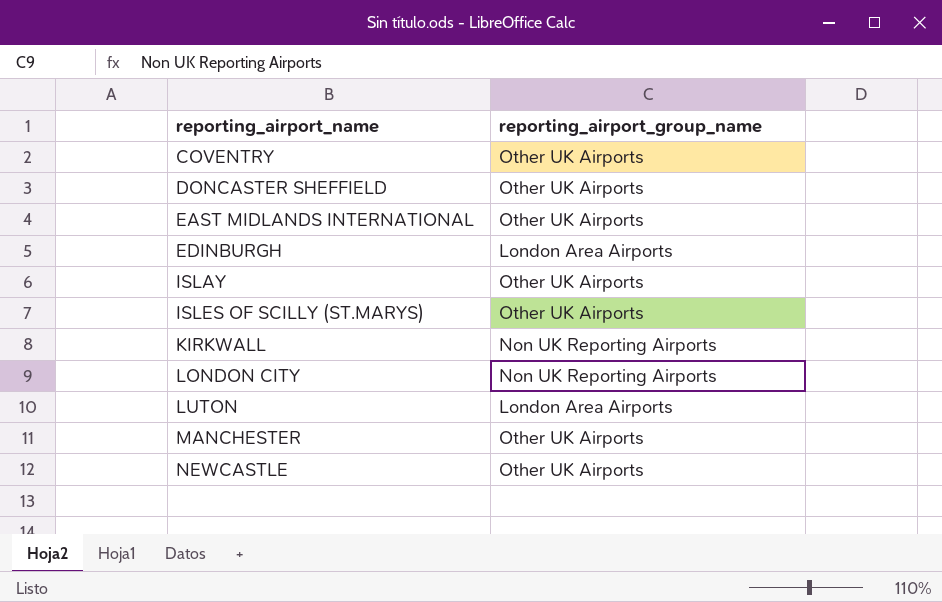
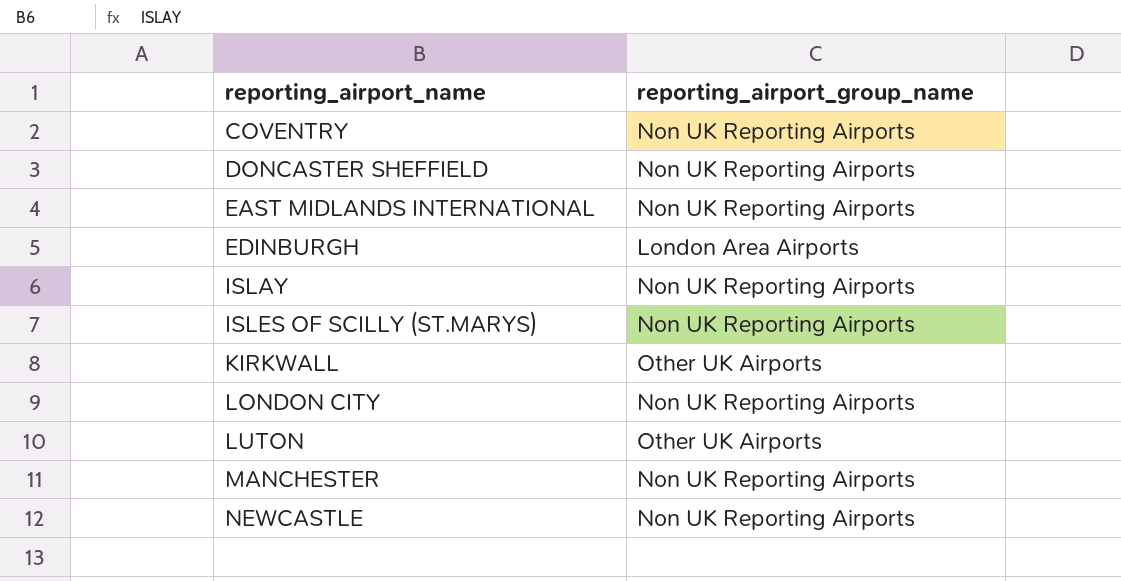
COVENTRY | reporting_airport_group_name: Other UK Airports -> Non UK Reporting Airports
DONCASTER SHEFFIELD | reporting_airport_group_name: Other UK Airports -> Non UK Reporting Airports
EAST MIDLANDS INTERNATIONAL | reporting_airport_group_name: Other UK Airports -> Non UK Reporting Airports
ISLAY | reporting_airport_group_name: Other UK Airports -> Non UK Reporting Airports
ISLES OF SCILLY (ST.MARYS) | reporting_airport_group_name: Other UK Airports -> Non UK Reporting Airports
KIRKWALL | reporting_airport_group_name: Non UK Reporting Airports -> Other UK Airports
LUTON | reporting_airport_group_name: London Area Airports -> Other UK Airports
MANCHESTER | reporting_airport_group_name: Other UK Airports -> Non UK Reporting Airports
NEWCASTLE | reporting_airport_group_name: Other UK Airports -> Non UK Reporting Airports

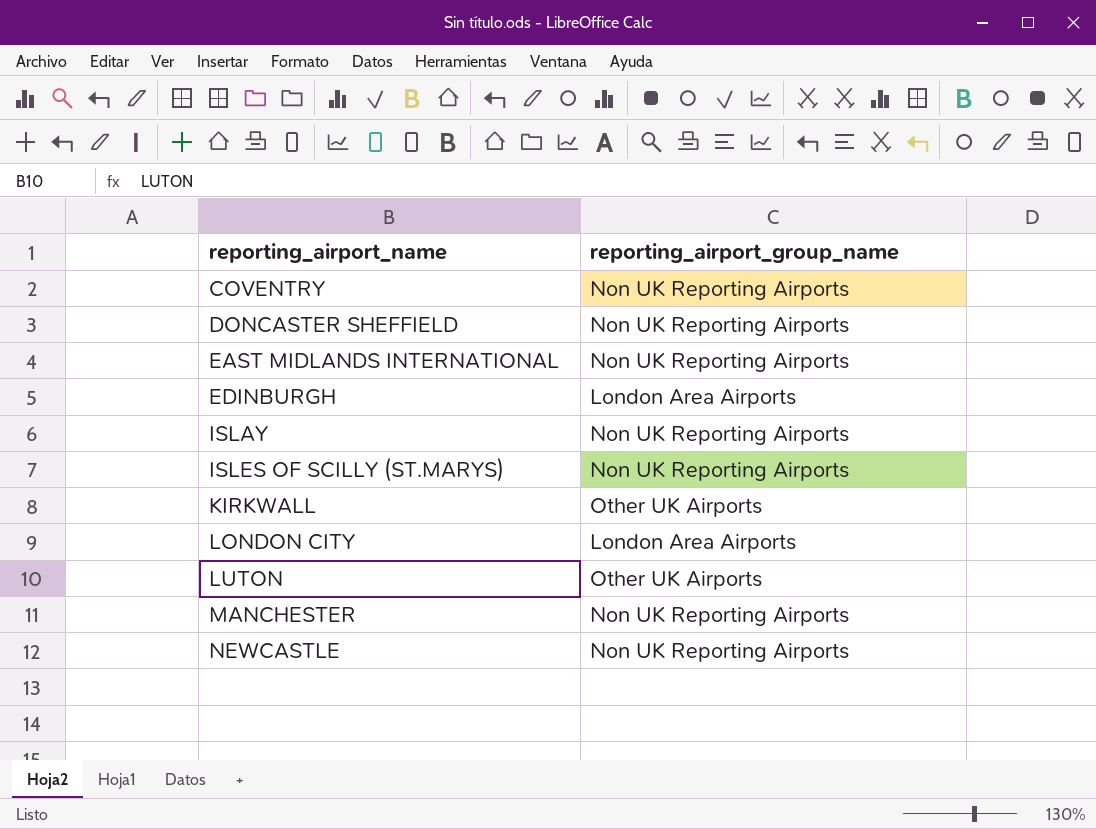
LONDON CITY | reporting_airport_group_name: Non UK Reporting Airports -> London Area Airports

